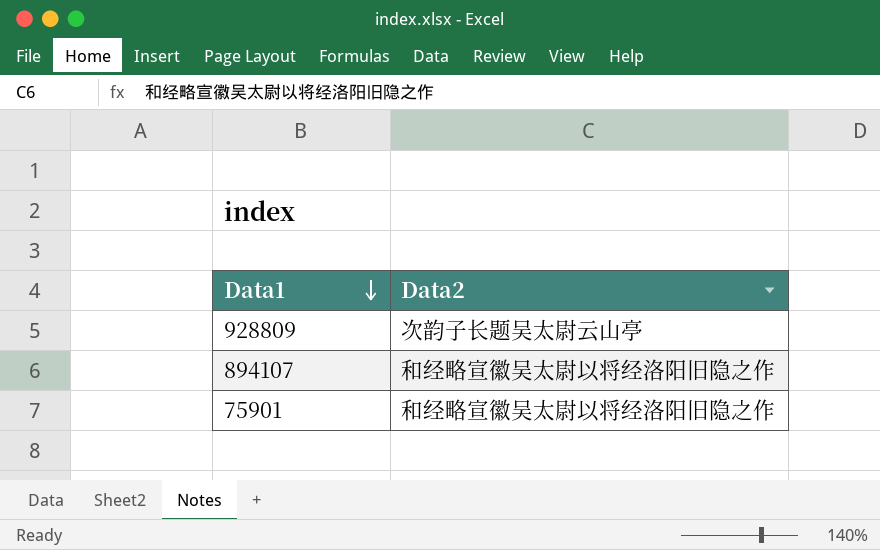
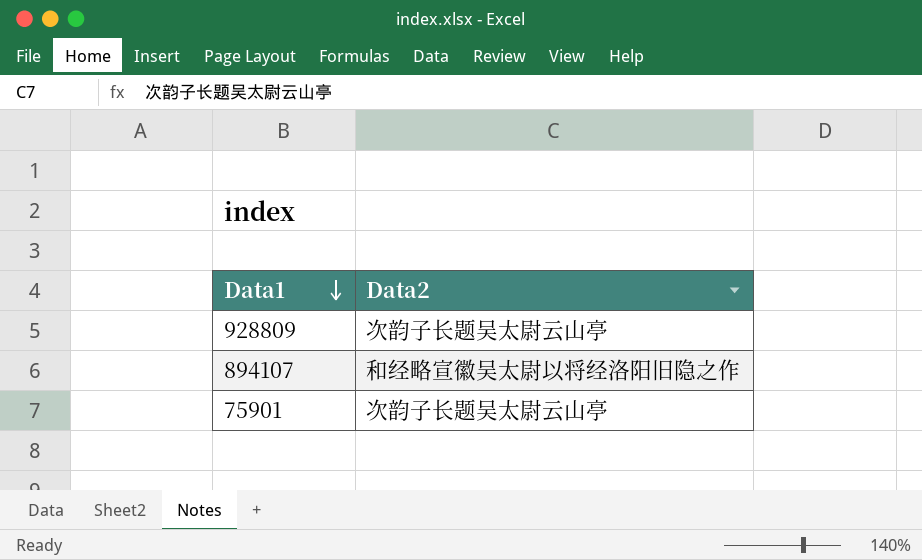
75901 | Data2: 和经略宣徽吴太尉以将经洛阳旧隐之作 -> 次韵子长题吴太尉云山亭

